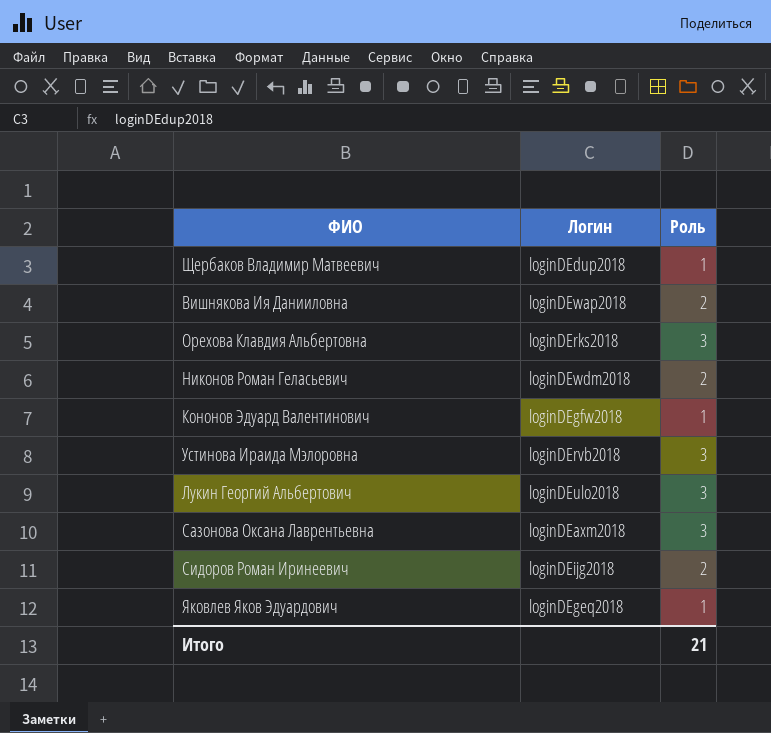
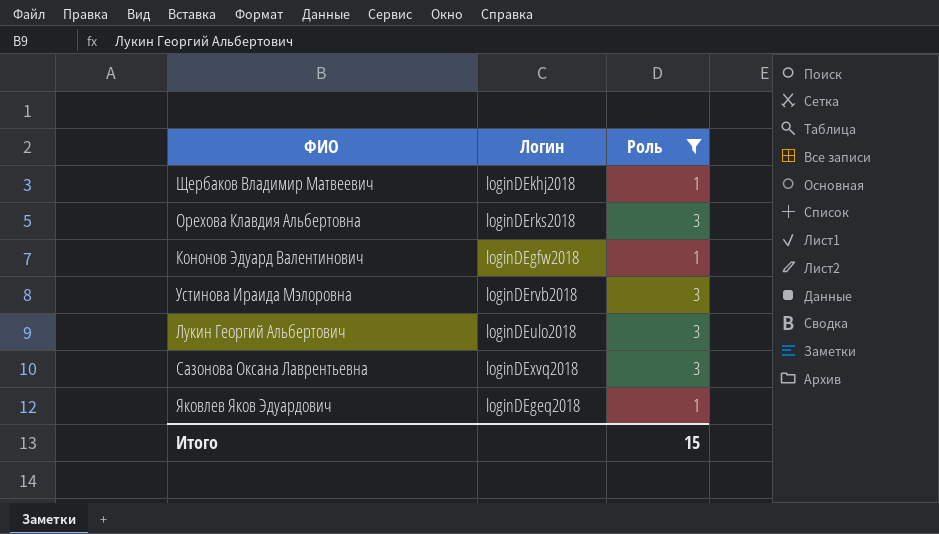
filter: none -> Роль != 2
Щербаков Владимир Матвеевич | Логин: loginDEdup2018 -> loginDEkhj2018
Сазонова Оксана Лаврентьевна | Логин: loginDEaxm2018 -> loginDExvq2018
Итого | Роль: 21 -> 15

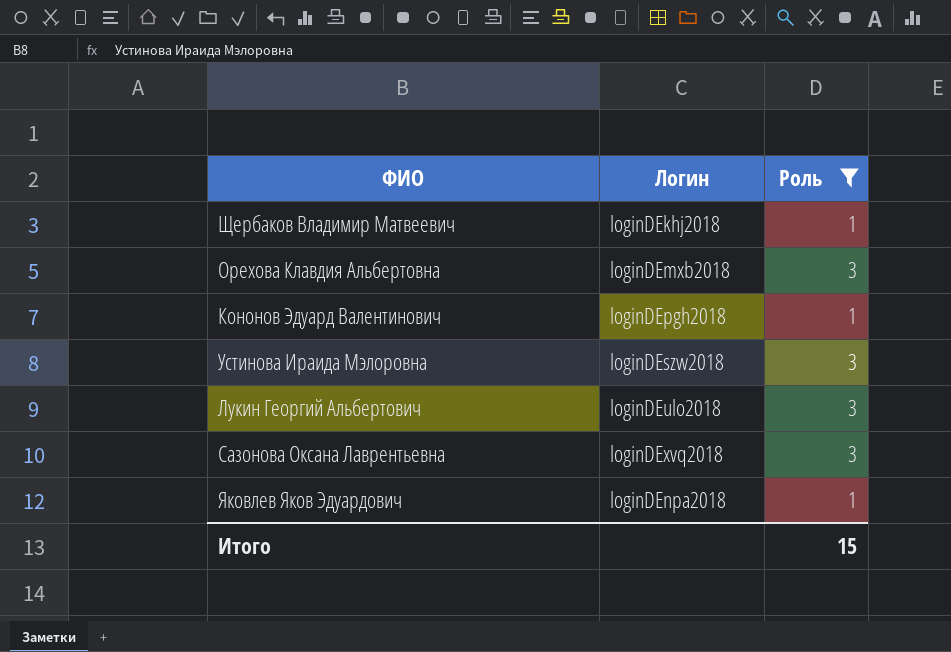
Орехова Клавдия Альбертовна | Логин: loginDErks2018 -> loginDEmxb2018
Кононов Эдуард Валентинович | Логин: loginDEgfw2018 -> loginDEpgh2018
Устинова Ираида Мэлоровна | Логин: loginDErvb2018 -> loginDEszw2018
Яковлев Яков Эдуардович | Логин: loginDEgeq2018 -> loginDEnpa2018

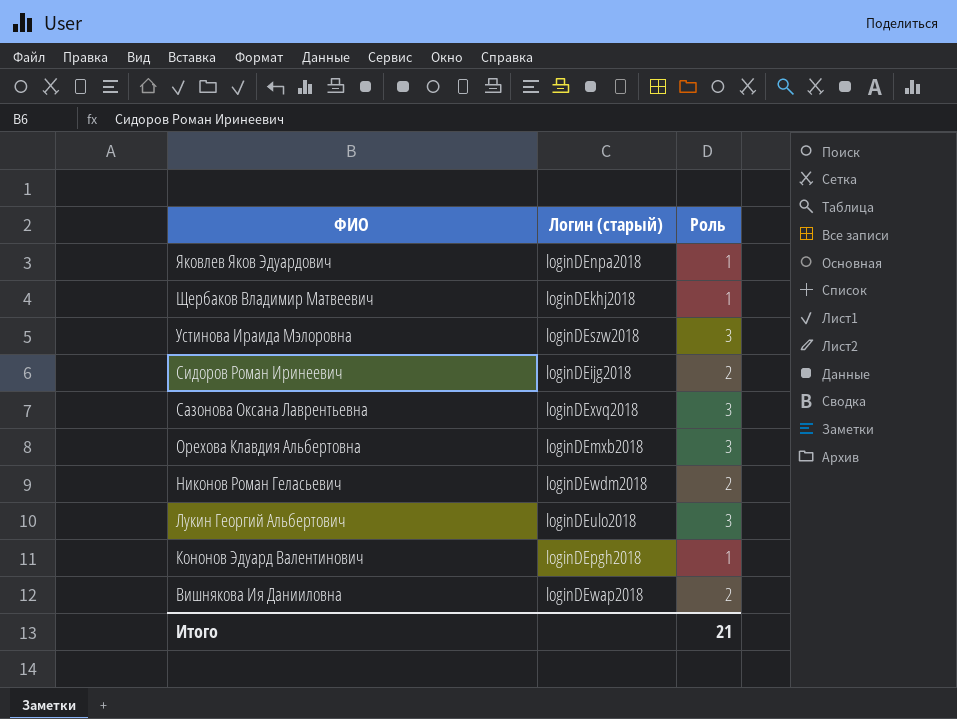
filter: Роль != 2 -> none
row order: none -> ФИО descending
column name: Логин -> Логин (старый)
Итого | Роль: 15 -> 21

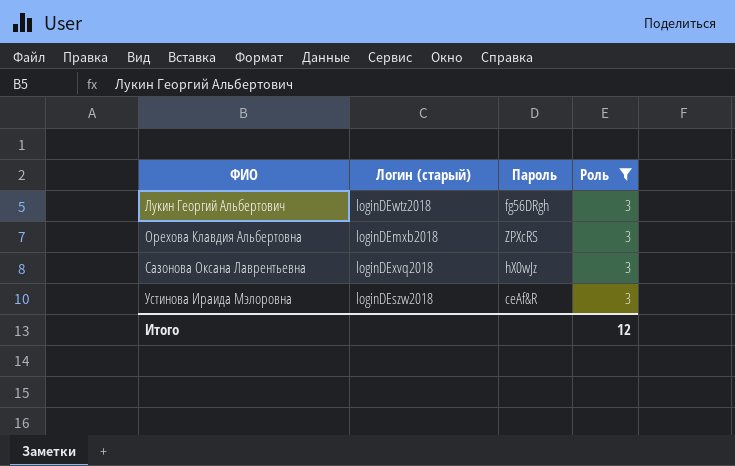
filter: none -> Роль = 3
row order: ФИО descending -> ФИО ascending
column Пароль | position: none -> 3
Лукин Георгий Альбертович | Логин (старый): loginDEulo2018 -> loginDEwtz2018
Итого | Роль: 21 -> 12

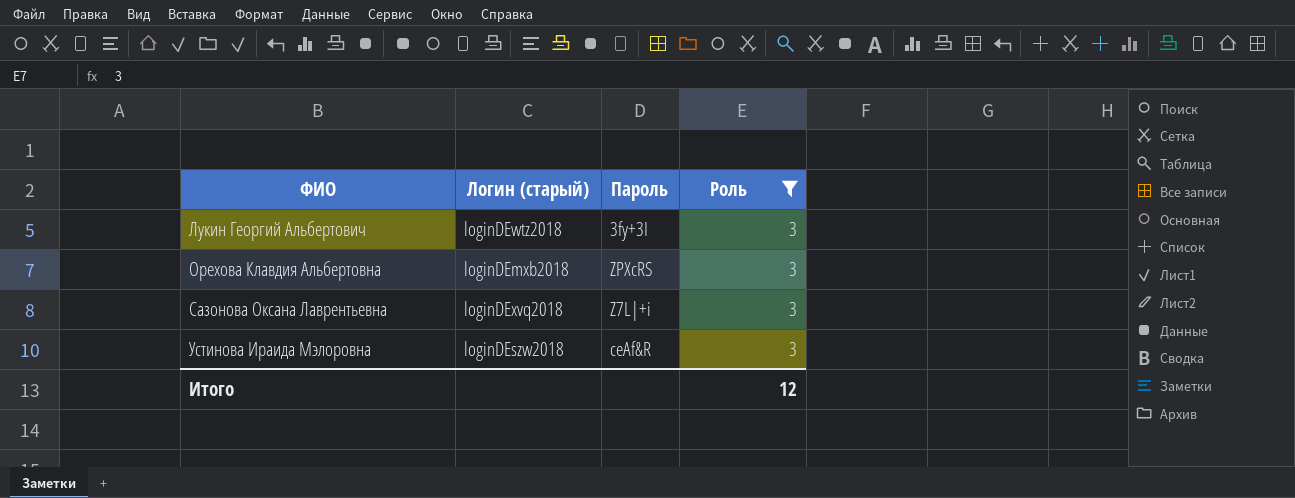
Лукин Георгий Альбертович | Пароль: fg56DRgh -> 3fy+3I
Сазонова Оксана Лаврентьевна | Пароль: hX0wJz -> Z7L|+i

